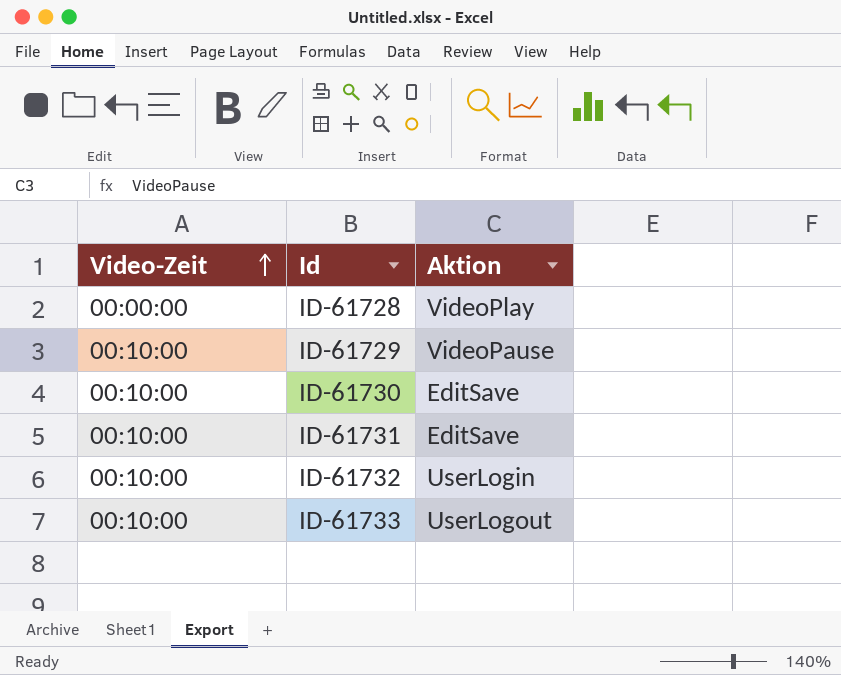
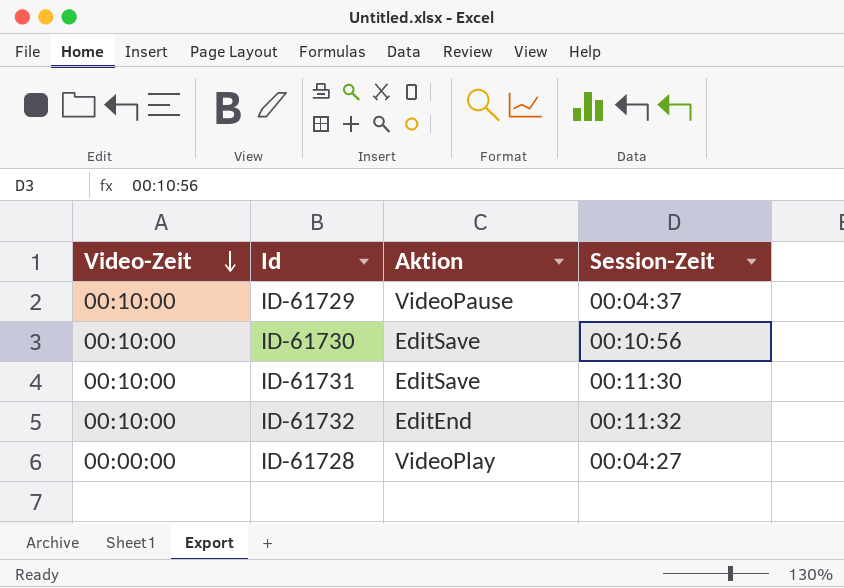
row order: Video-Zeit ascending -> Video-Zeit descending
column Session-Zeit | position: none -> 4
row ID-61733: 00:10:00 | UserLogout -> none
ID-61732 | Aktion: UserLogin -> EditEnd

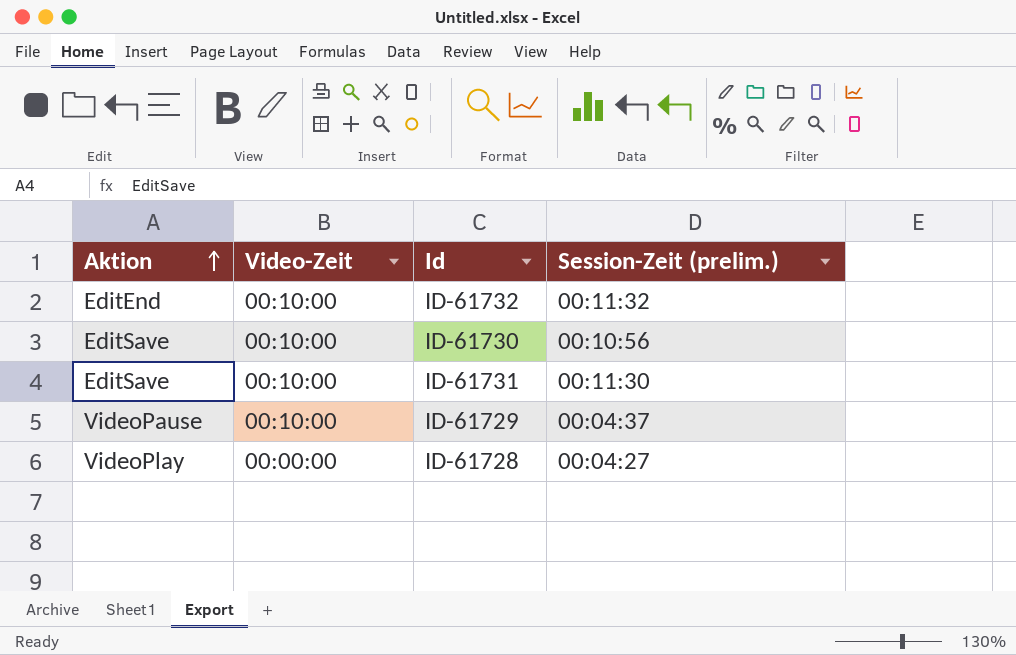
row order: Video-Zeit descending -> Aktion ascending
column Aktion | position: 3 -> 1
column name: Session-Zeit -> Session-Zeit (prelim.)

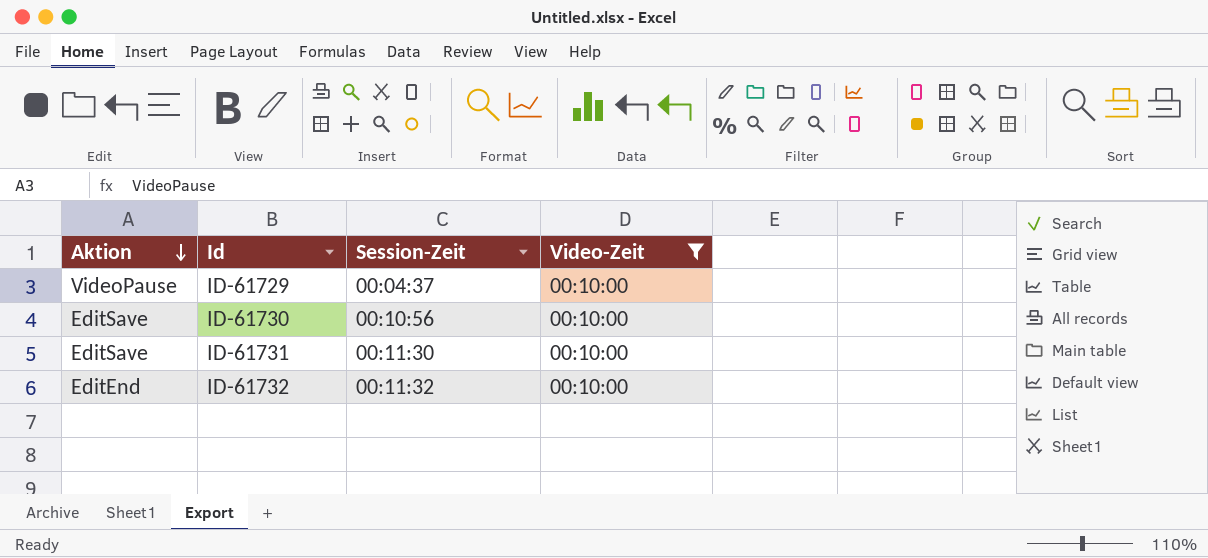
filter: none -> Video-Zeit = 00:10:00
row order: Aktion ascending -> Aktion descending
column name: Session-Zeit (prelim.) -> Session-Zeit
column Video-Zeit | position: 2 -> 4

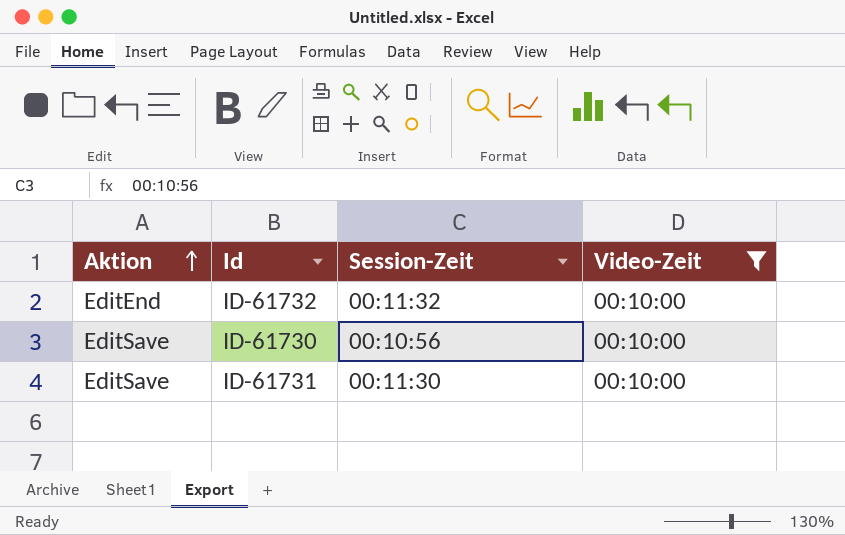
row order: Aktion descending -> Aktion ascending
row ID-61729: VideoPause | 00:04:37 | 00:10:00 -> none

